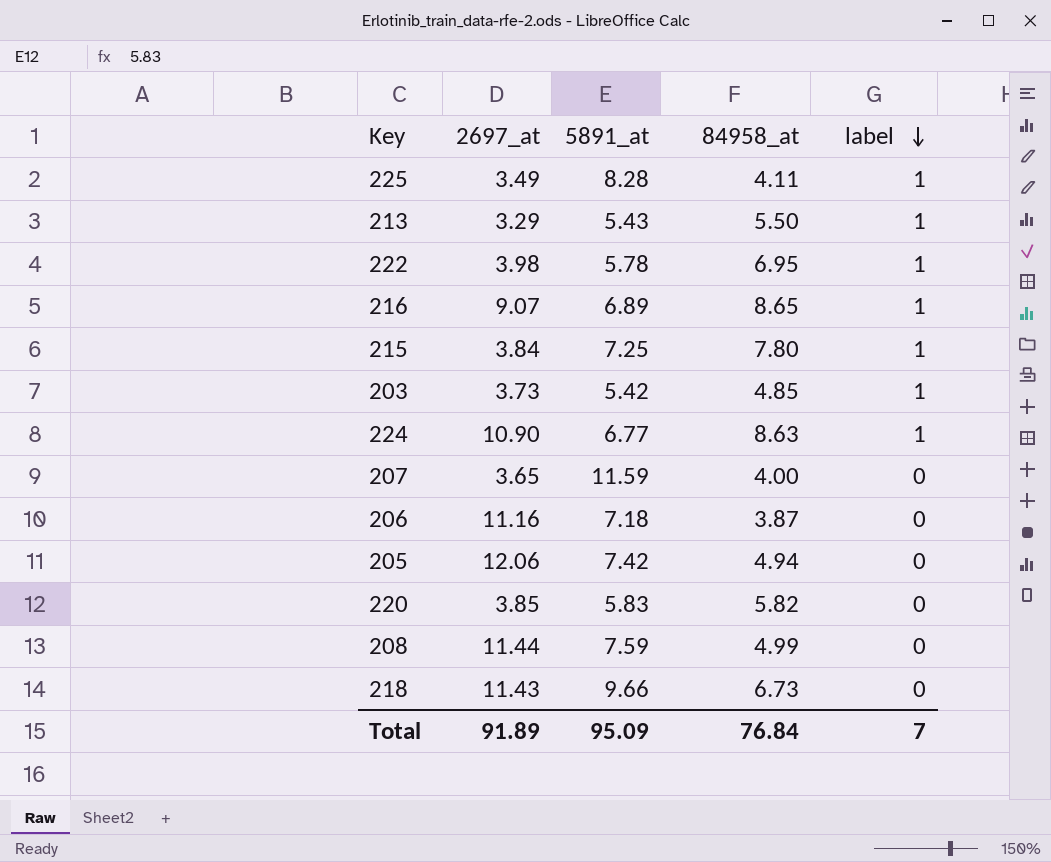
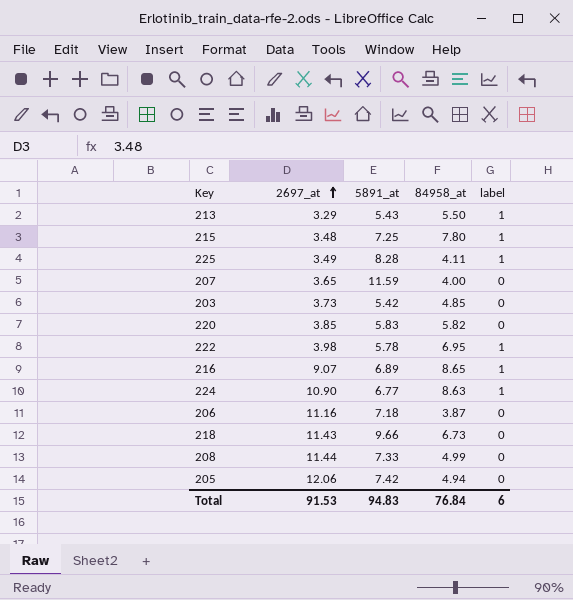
row order: label descending -> 2697_at ascending
215 | 2697_at: 3.84 -> 3.48
203 | label: 1 -> 0
208 | 5891_at: 7.59 -> 7.33
Total | 2697_at: 91.89 -> 91.53
Total | 5891_at: 95.09 -> 94.83
Total | label: 7 -> 6

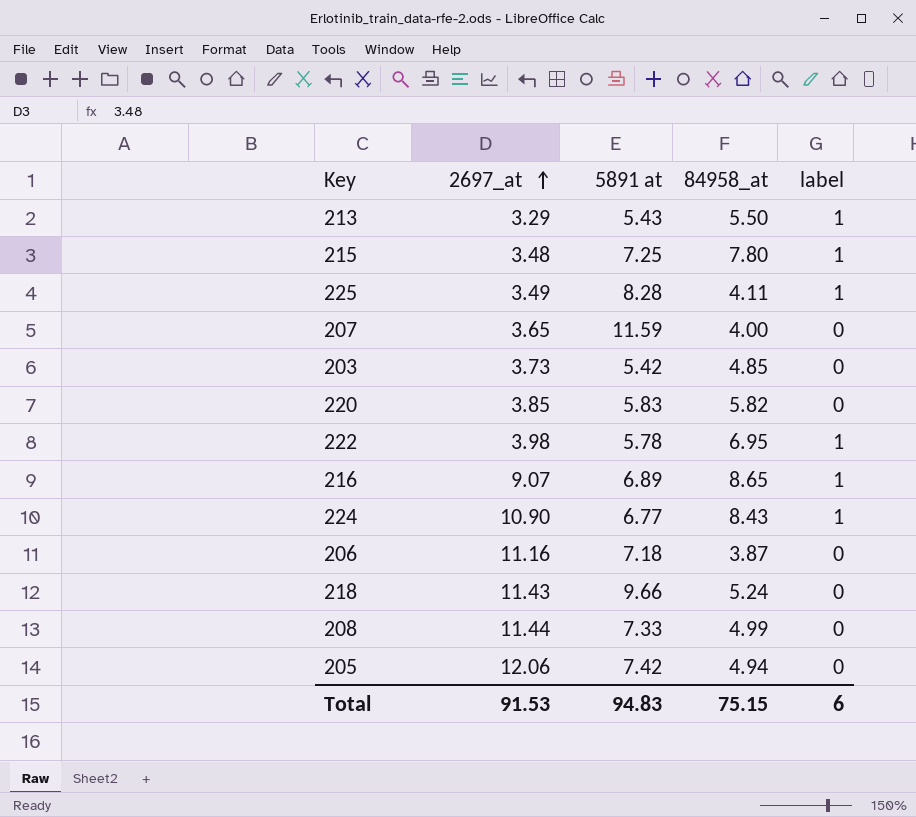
column name: 5891_at -> 5891 at
224 | 84958_at: 8.63 -> 8.43
218 | 84958_at: 6.73 -> 5.24
Total | 84958_at: 76.84 -> 75.15

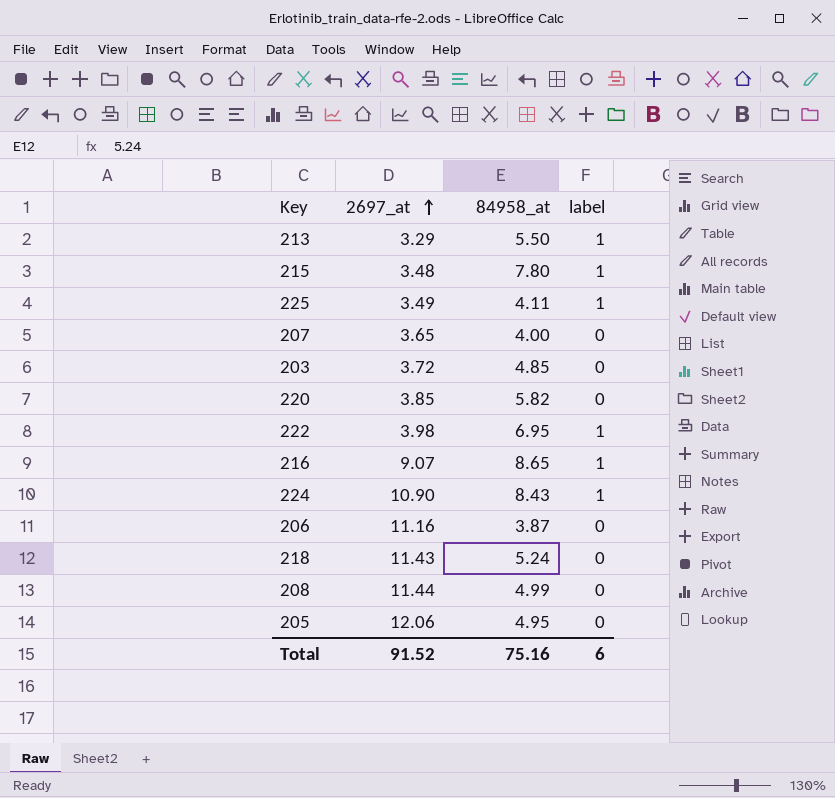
column 5891 at | position: 3 -> none
203 | 2697_at: 3.73 -> 3.72
205 | 84958_at: 4.94 -> 4.95
Total | 2697_at: 91.53 -> 91.52
Total | 84958_at: 75.15 -> 75.16

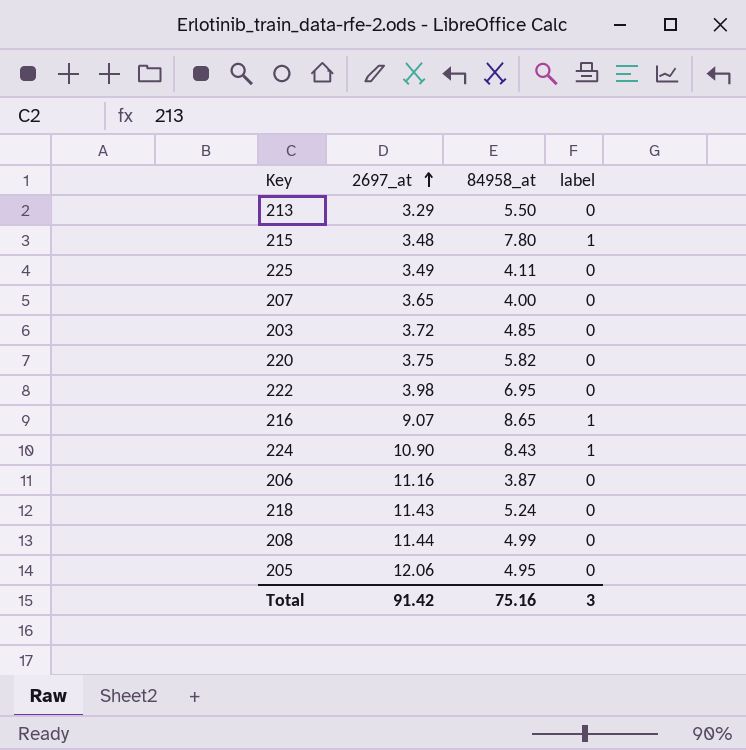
213 | label: 1 -> 0
225 | label: 1 -> 0
220 | 2697_at: 3.85 -> 3.75
222 | label: 1 -> 0
Total | 2697_at: 91.52 -> 91.42
Total | label: 6 -> 3

